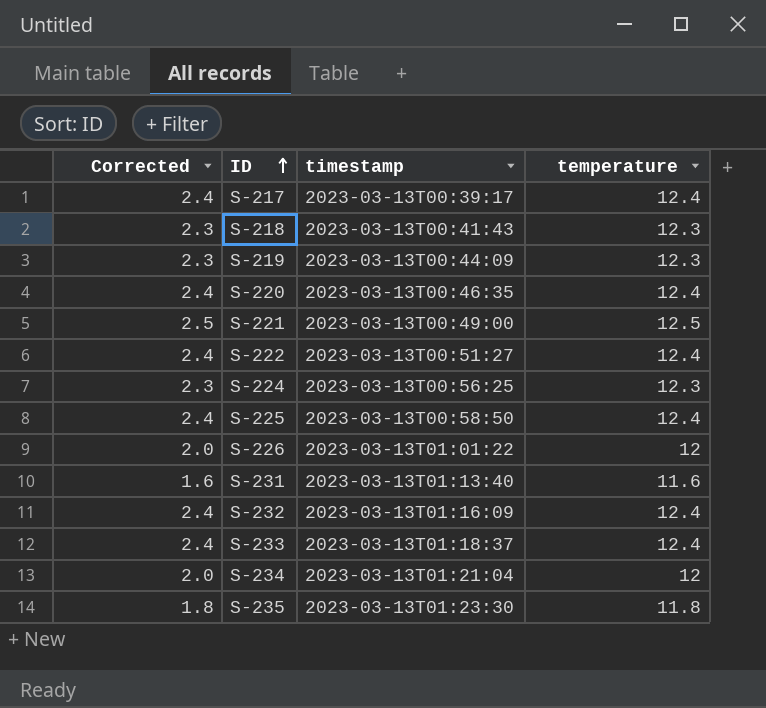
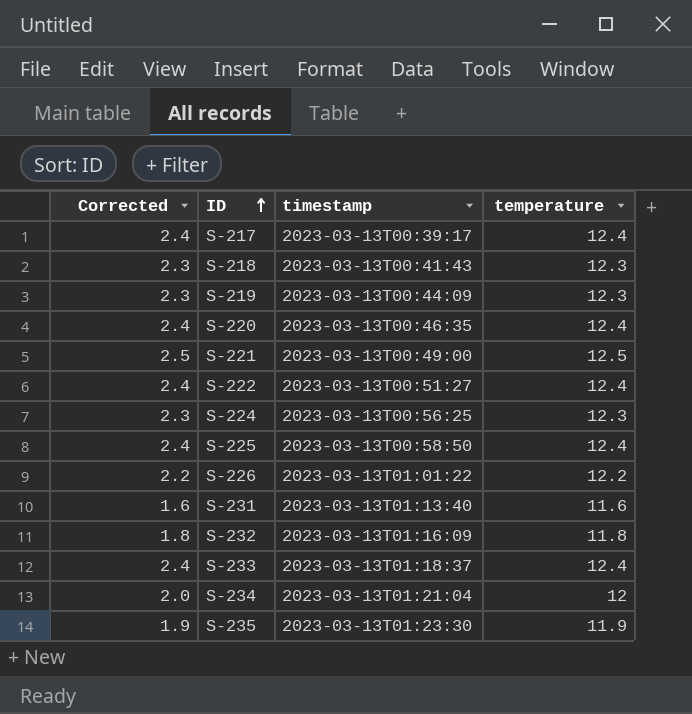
S-226 | Corrected: 2.0 -> 2.2
S-226 | temperature: 12 -> 12.2
S-232 | Corrected: 2.4 -> 1.8
S-232 | temperature: 12.4 -> 11.8
S-235 | Corrected: 1.8 -> 1.9
S-235 | temperature: 11.8 -> 11.9

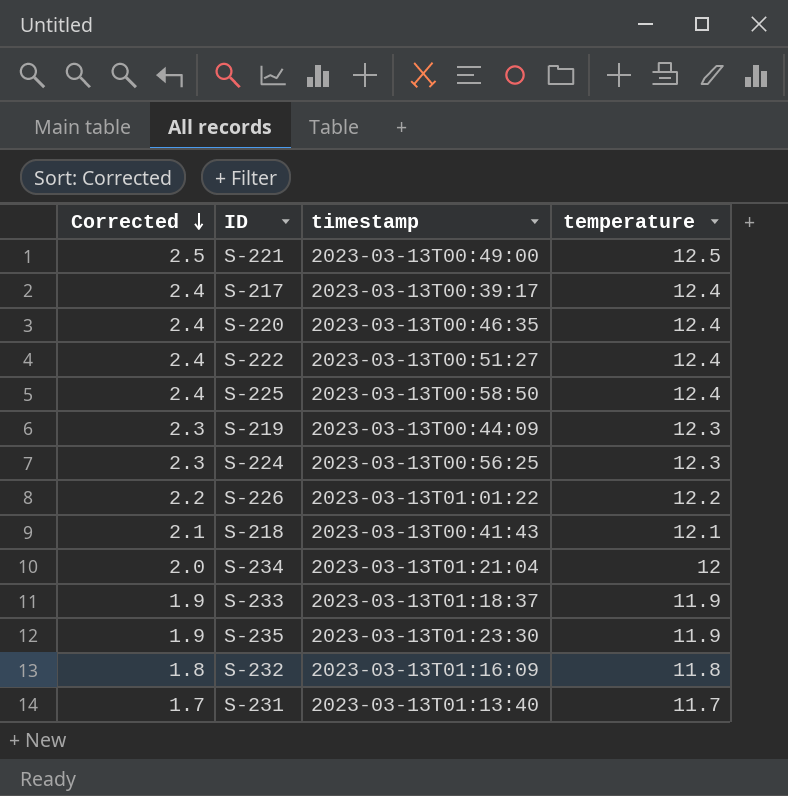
row order: ID ascending -> Corrected descending
S-218 | Corrected: 2.3 -> 2.1
S-218 | temperature: 12.3 -> 12.1
S-233 | Corrected: 2.4 -> 1.9
S-233 | temperature: 12.4 -> 11.9
S-231 | Corrected: 1.6 -> 1.7
S-231 | temperature: 11.6 -> 11.7

